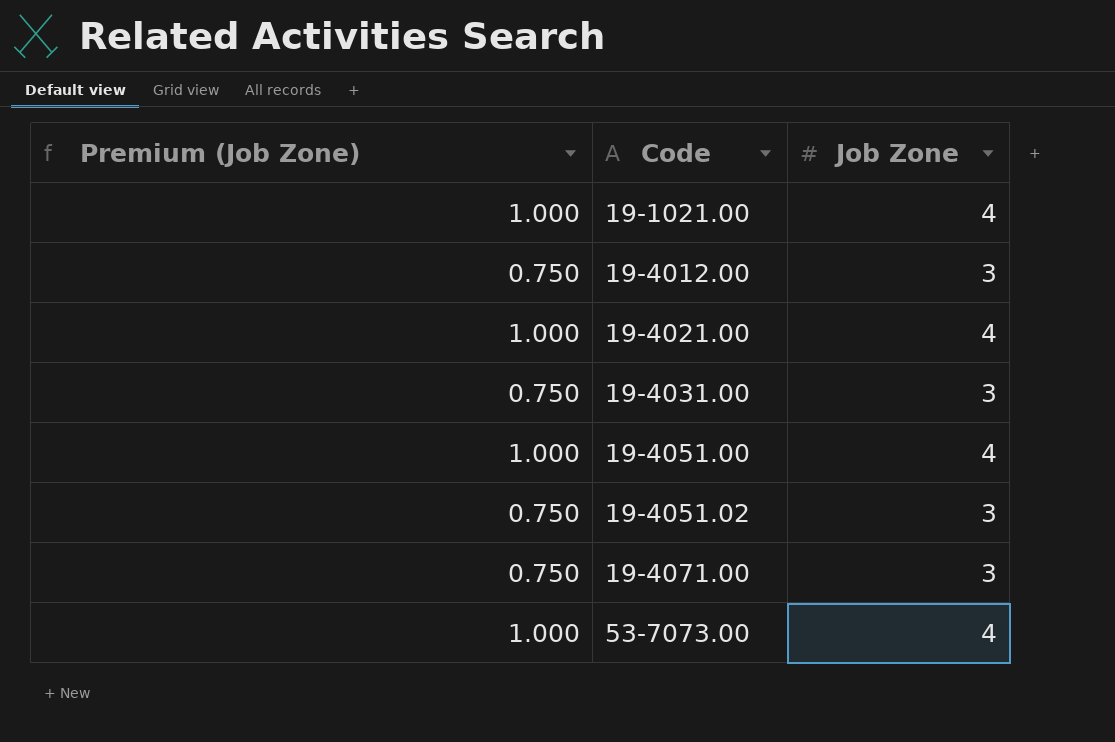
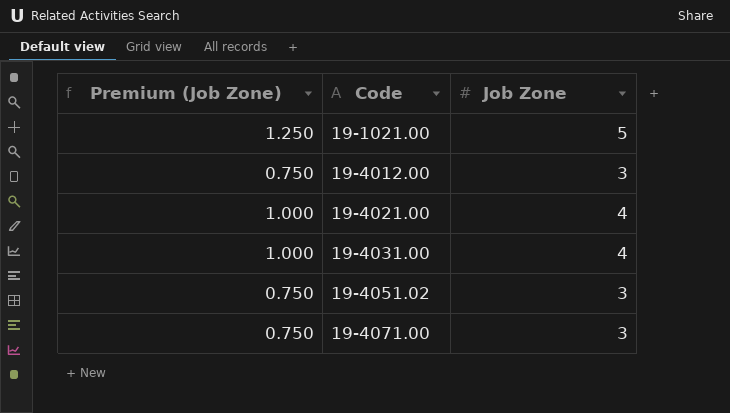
row 19-4051.00: 1.000 | 4 -> none
row 53-7073.00: 1.000 | 4 -> none
19-1021.00 | Premium (Job Zone): 1.000 -> 1.250
19-1021.00 | Job Zone: 4 -> 5
19-4031.00 | Premium (Job Zone): 0.750 -> 1.000
19-4031.00 | Job Zone: 3 -> 4

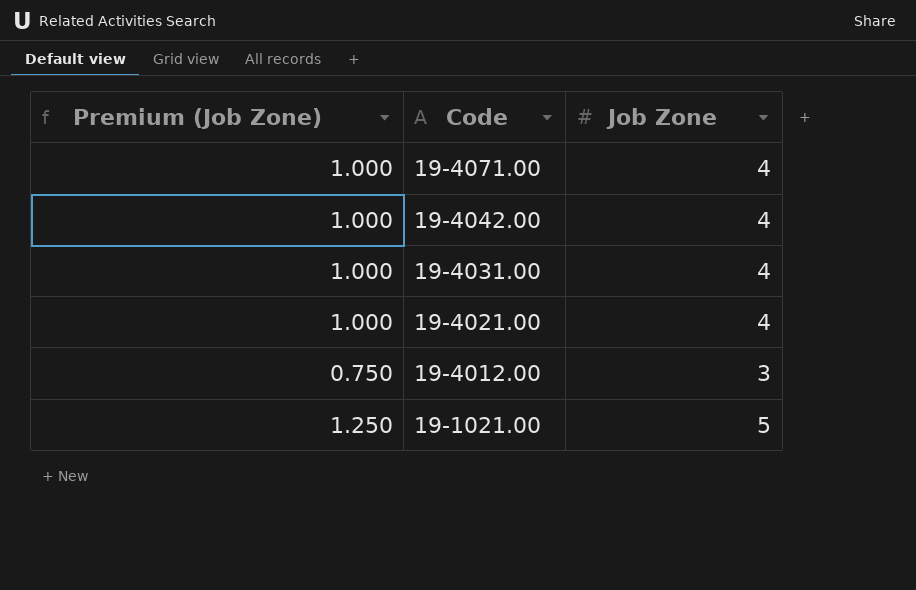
row order: Code ascending -> Code descending
row 19-4051.02: 0.750 | 3 -> none
19-4071.00 | Premium (Job Zone): 0.750 -> 1.000
19-4071.00 | Job Zone: 3 -> 4
row 19-4042.00: none -> 1.000 | 4

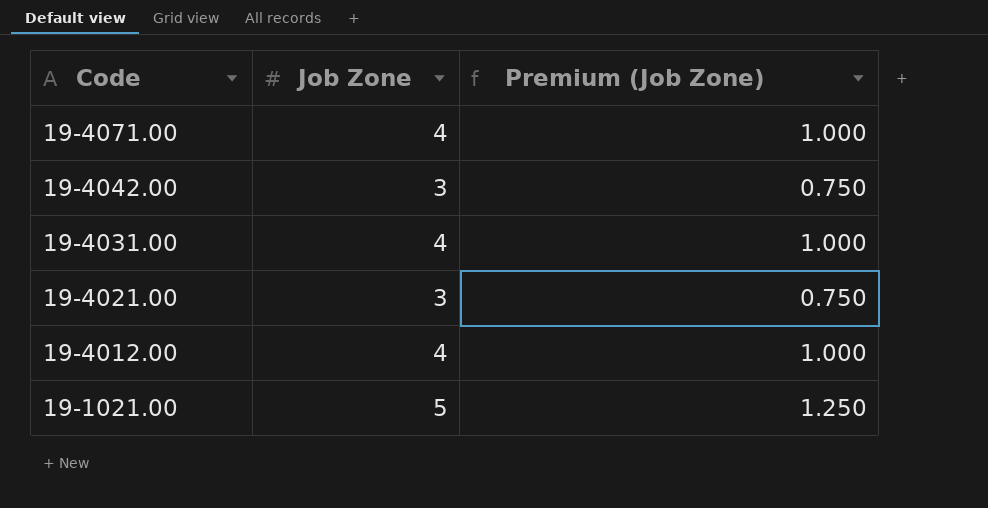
column Premium (Job Zone) | position: 1 -> 3
19-4042.00 | Job Zone: 4 -> 3
19-4042.00 | Premium (Job Zone): 1.000 -> 0.750
19-4021.00 | Job Zone: 4 -> 3
19-4021.00 | Premium (Job Zone): 1.000 -> 0.750
19-4012.00 | Job Zone: 3 -> 4
19-4012.00 | Premium (Job Zone): 0.750 -> 1.000

